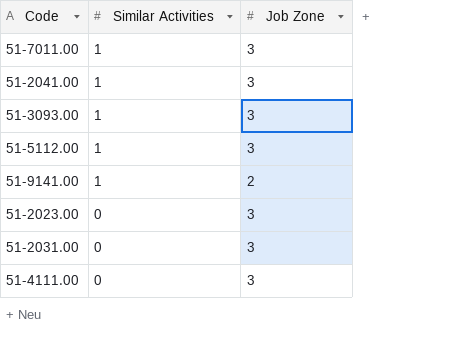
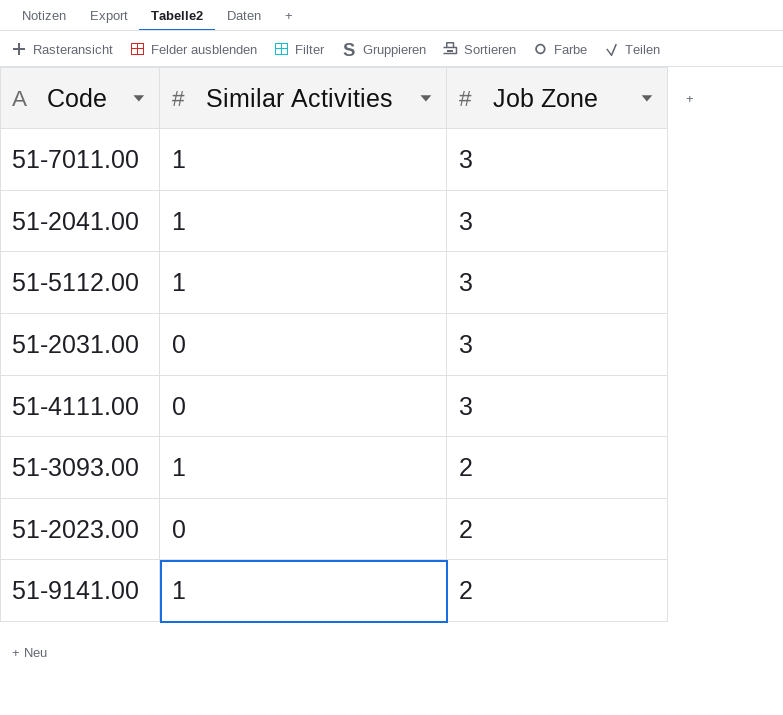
row order: Similar Activities descending -> Job Zone descending
51-3093.00 | Job Zone: 3 -> 2
51-2023.00 | Job Zone: 3 -> 2

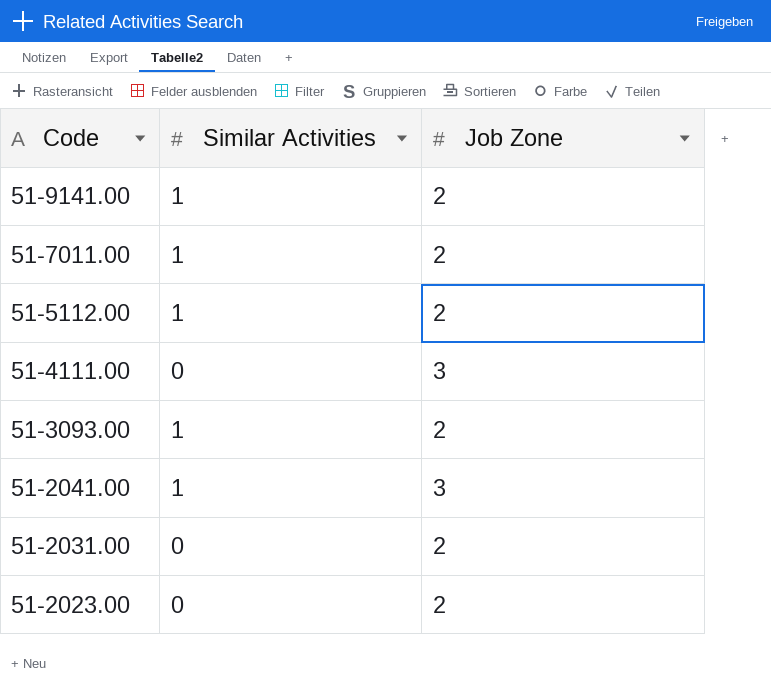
row order: Job Zone descending -> Code descending
51-7011.00 | Job Zone: 3 -> 2
51-5112.00 | Job Zone: 3 -> 2
51-2031.00 | Job Zone: 3 -> 2

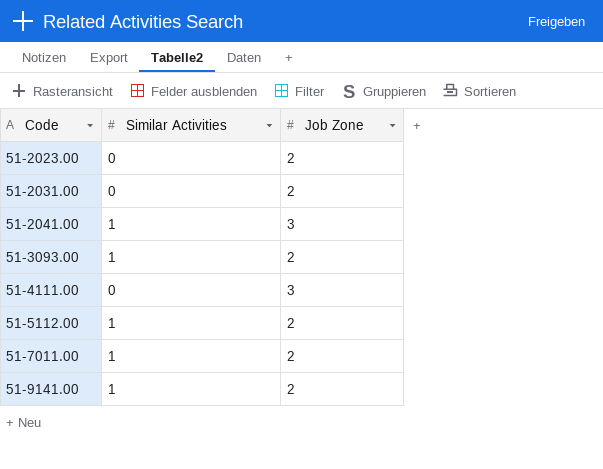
row order: Code descending -> Code ascending

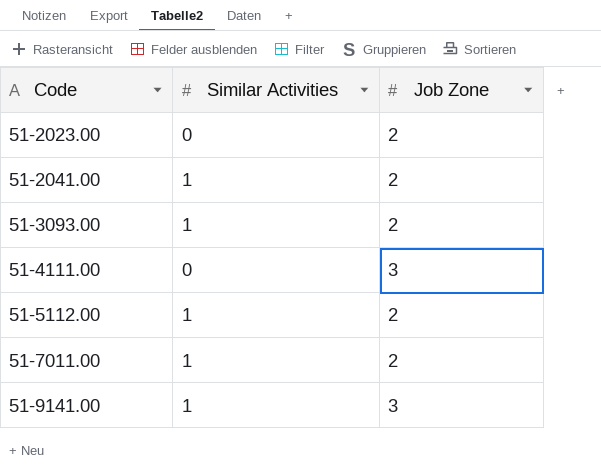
row 51-2031.00: 0 | 2 -> none
51-2041.00 | Job Zone: 3 -> 2
51-9141.00 | Job Zone: 2 -> 3

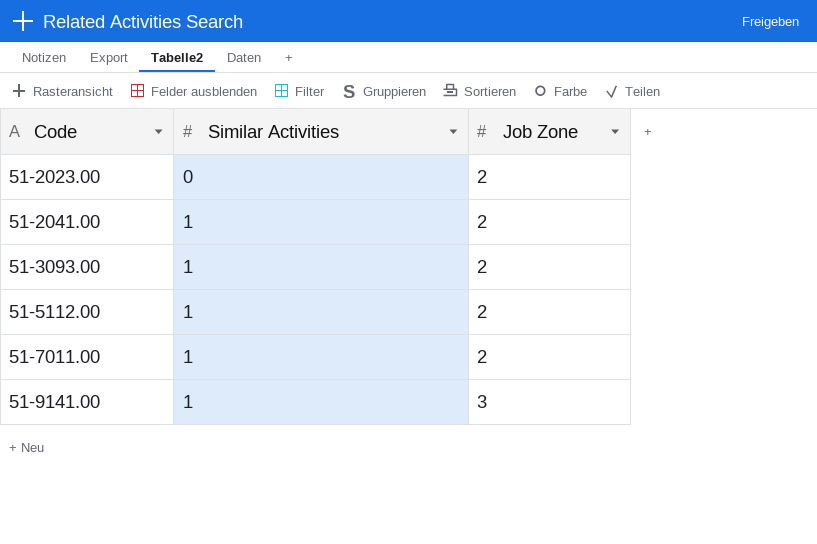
row 51-4111.00: 0 | 3 -> none

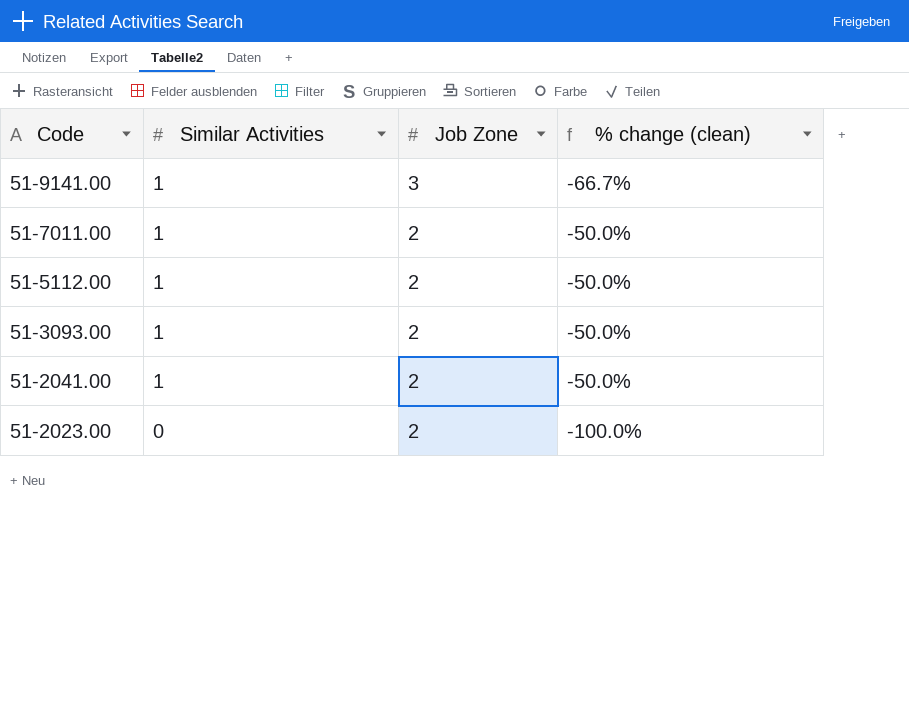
row order: Code ascending -> Code descending
column % change (clean) | formula: none -> ([Similar Activities] - [Job Zone]) / [Job Zone]

